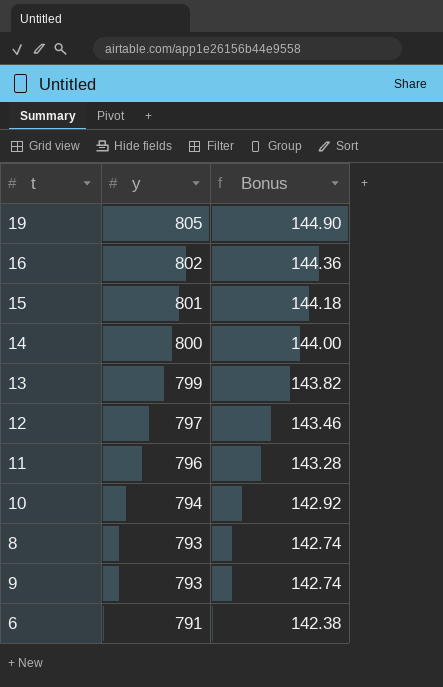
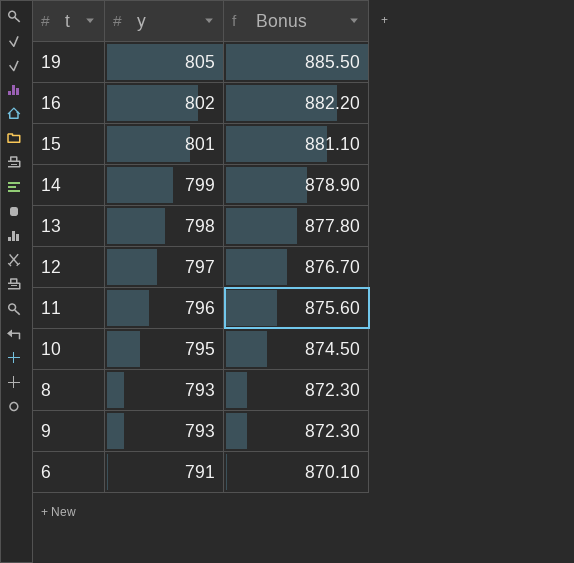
column Bonus | formula: [y] * 0.18 -> [y] * 1.1
14 | y: 800 -> 799
13 | y: 799 -> 798
10 | y: 794 -> 795

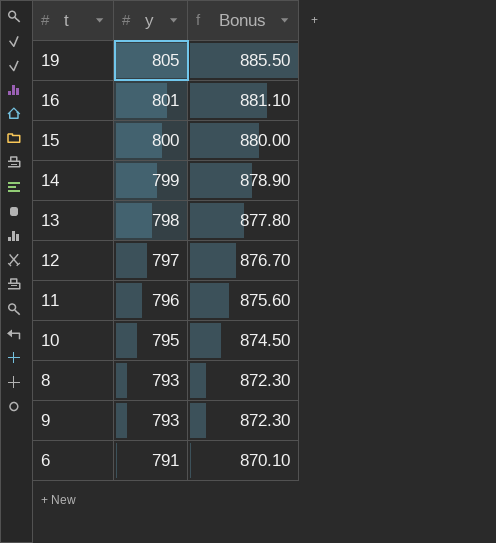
16 | y: 802 -> 801
16 | Bonus: 882.20 -> 881.10
15 | y: 801 -> 800
15 | Bonus: 881.10 -> 880.00

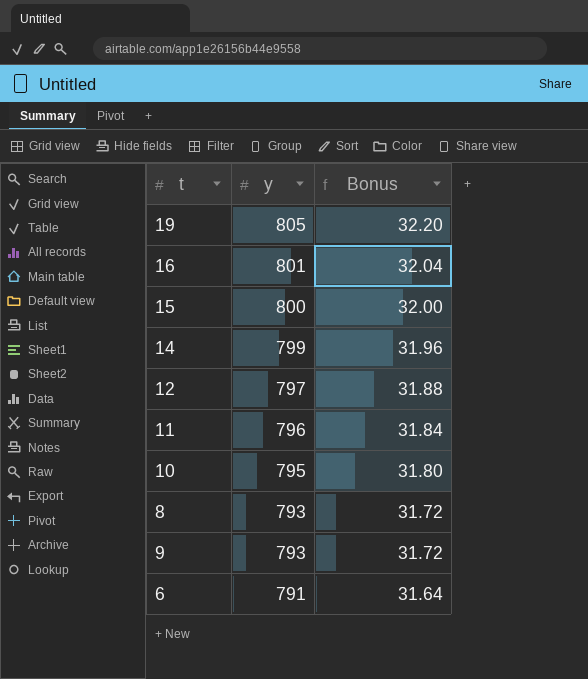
column Bonus | formula: [y] * 1.1 -> [y] * 0.04
row 13: 798 | 877.80 -> none

